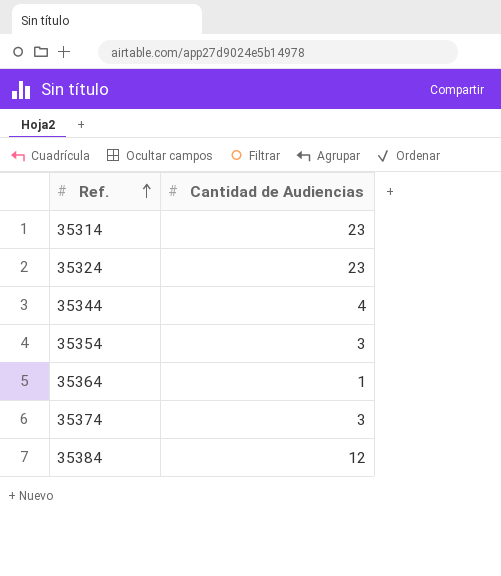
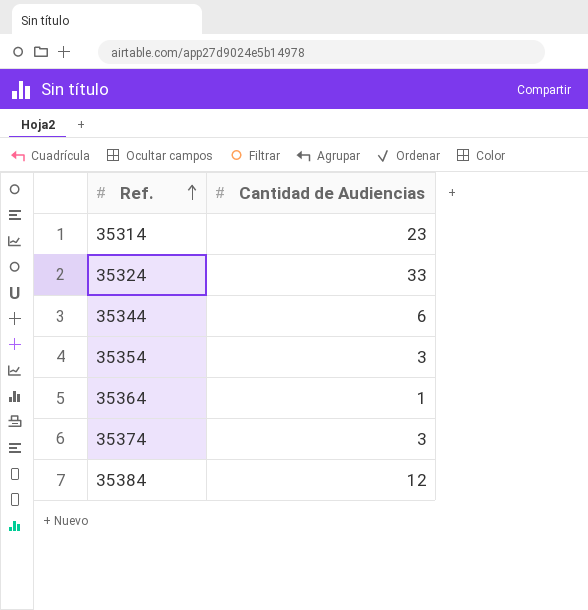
35324 | Cantidad de Audiencias: 23 -> 33
35344 | Cantidad de Audiencias: 4 -> 6

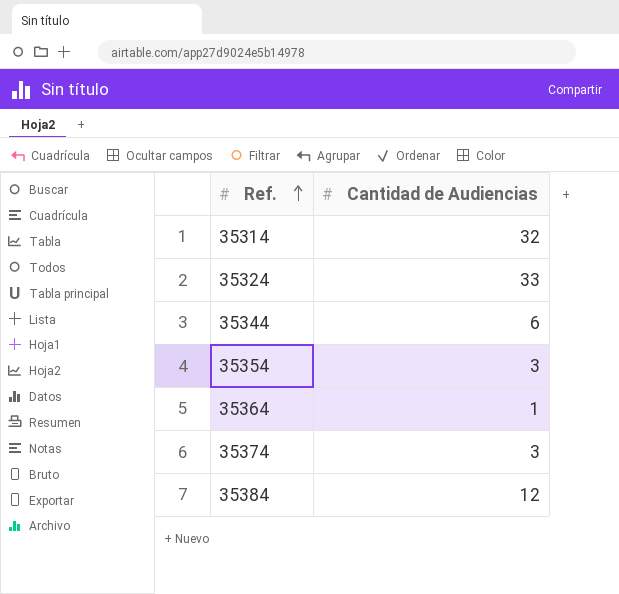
35314 | Cantidad de Audiencias: 23 -> 32

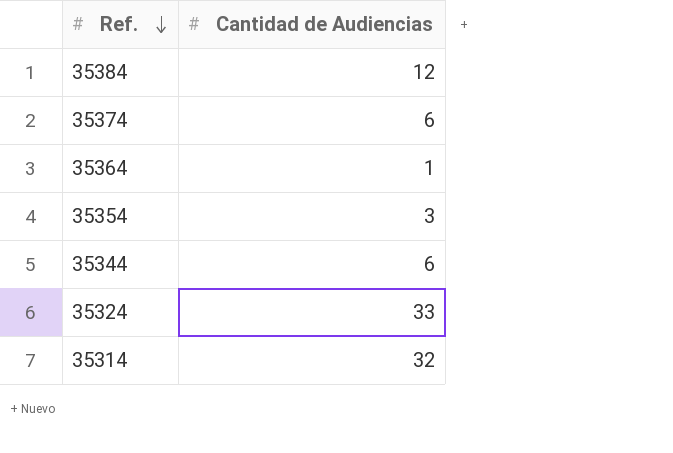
row order: Ref. ascending -> Ref. descending
35374 | Cantidad de Audiencias: 3 -> 6

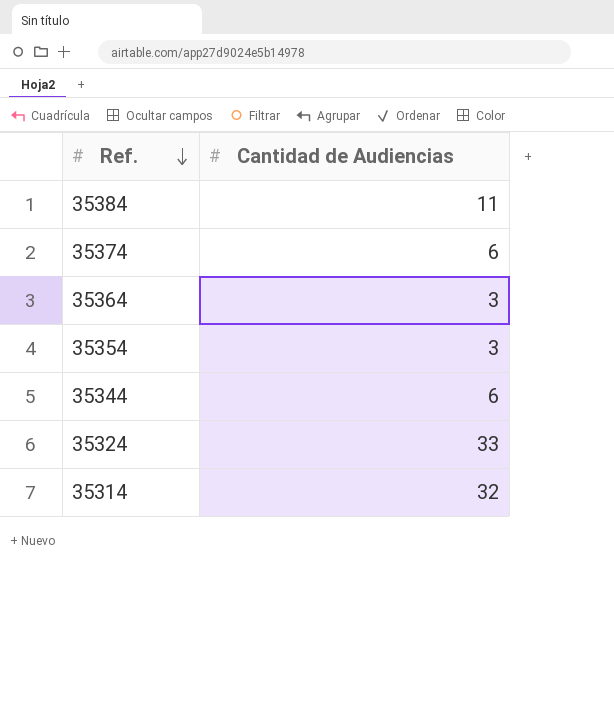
35384 | Cantidad de Audiencias: 12 -> 11
35364 | Cantidad de Audiencias: 1 -> 3

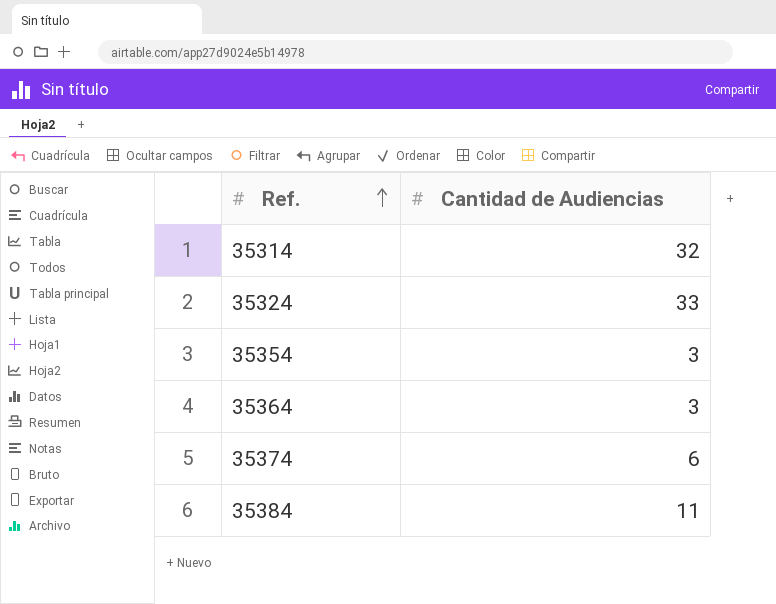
row order: Ref. descending -> Ref. ascending
row 35344: 6 -> none

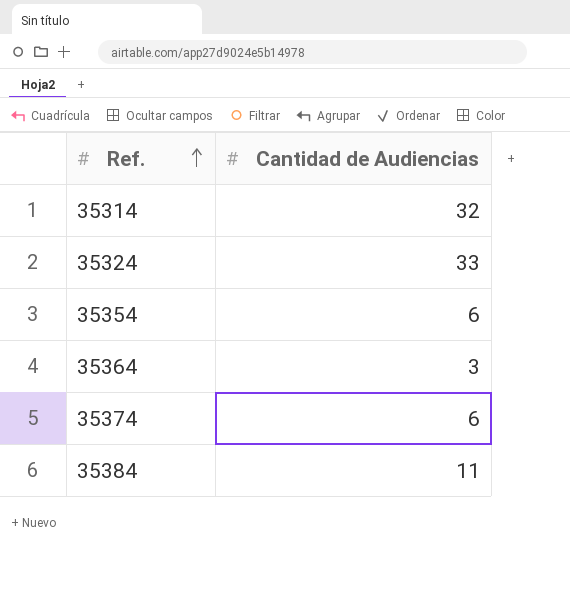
35354 | Cantidad de Audiencias: 3 -> 6

